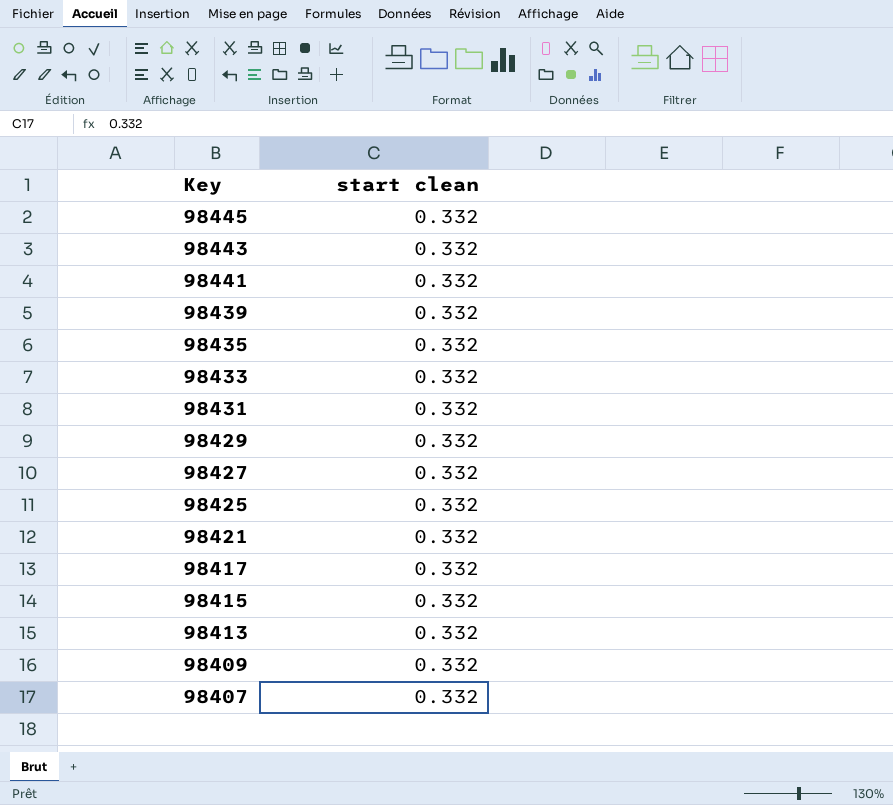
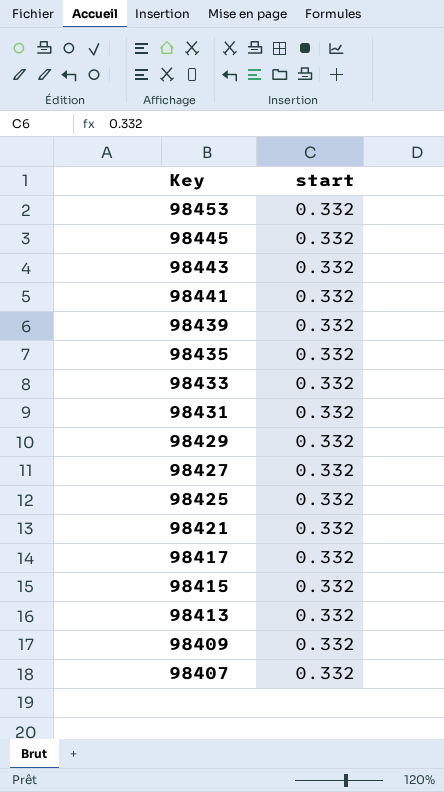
column name: start clean -> start
row 98453: none -> 0.332

